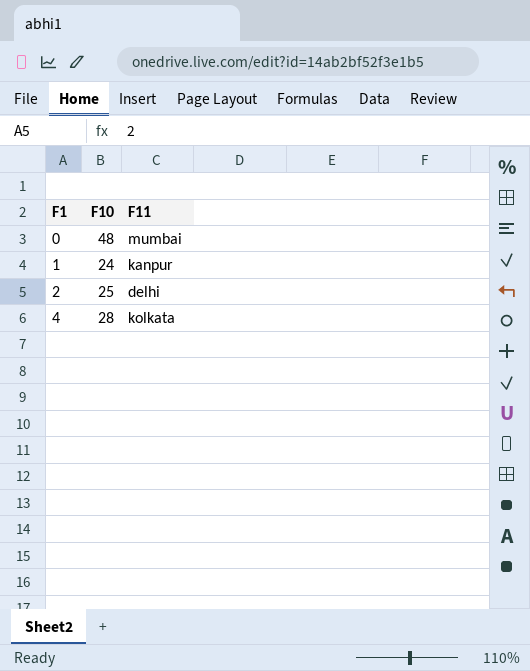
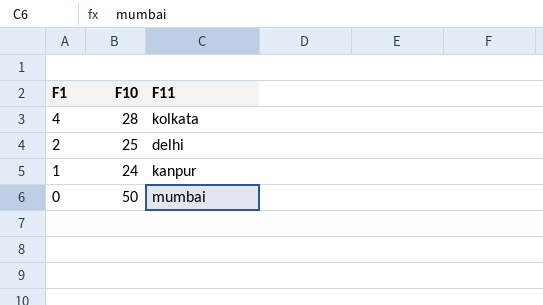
row order: F1 ascending -> F1 descending
0 | F10: 48 -> 50

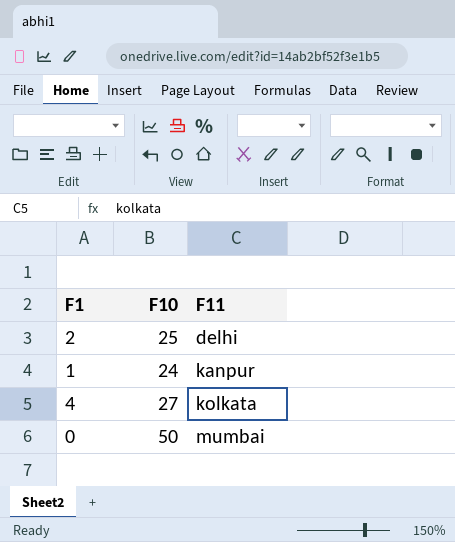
row order: F1 descending -> F11 ascending
4 | F10: 28 -> 27

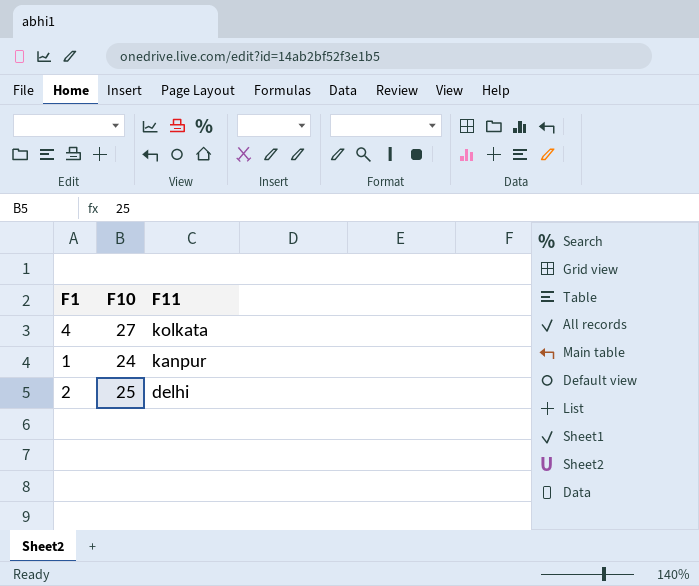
row order: F11 ascending -> F11 descending
row 0: 50 | mumbai -> none

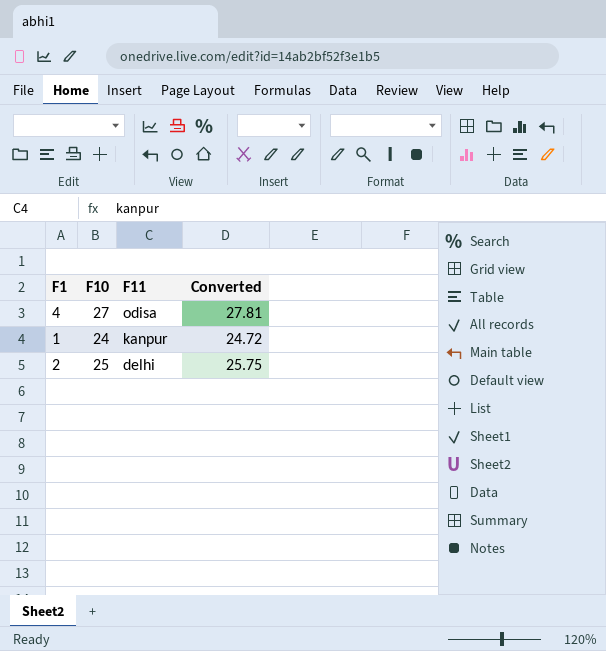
column Converted | formula: none -> [F10] * 1.03
4 | F11: kolkata -> odisa

